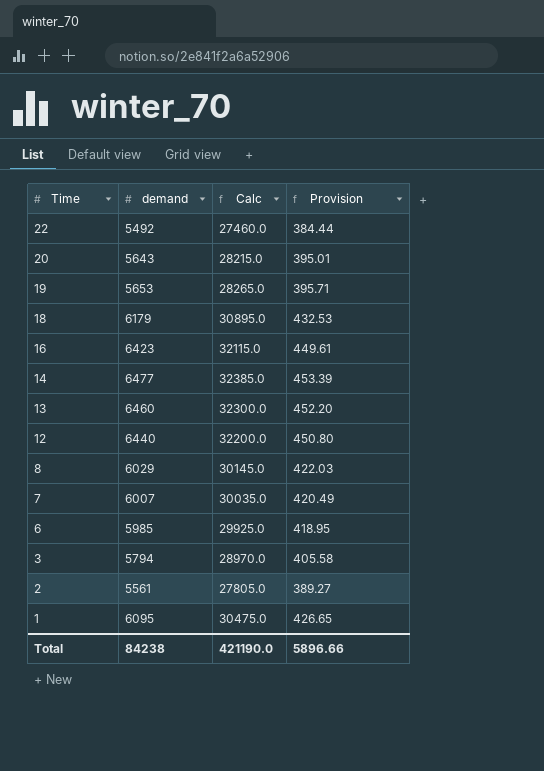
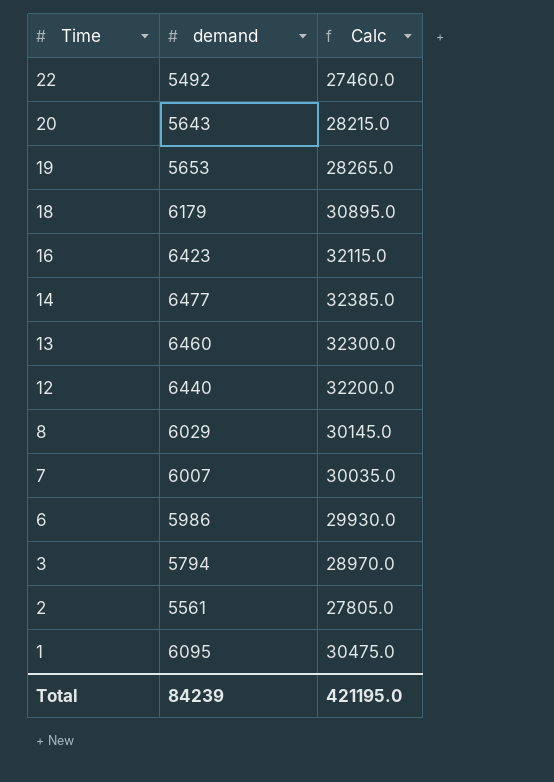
column Provision | formula: [demand] * 0.07 -> none
6 | demand: 5985 -> 5986
6 | Calc: 29925.0 -> 29930.0
Total | demand: 84238 -> 84239
Total | Calc: 421190.0 -> 421195.0

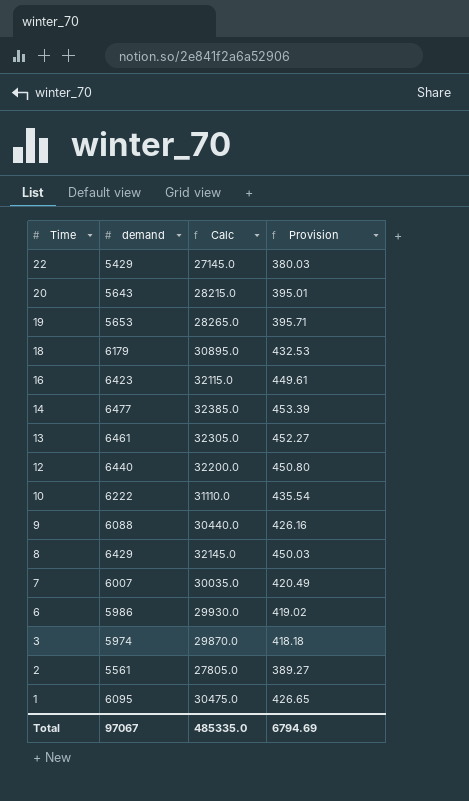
column Provision | formula: none -> [demand] * 0.07
22 | demand: 5492 -> 5429
22 | Calc: 27460.0 -> 27145.0
13 | demand: 6460 -> 6461
13 | Calc: 32300.0 -> 32305.0
row 10: none -> 6222 | 31110.0 | 435.54
row 9: none -> 6088 | 30440.0 | 426.16
8 | demand: 6029 -> 6429
8 | Calc: 30145.0 -> 32145.0
3 | demand: 5794 -> 5974
3 | Calc: 28970.0 -> 29870.0
Total | demand: 84239 -> 97067
Total | Calc: 421195.0 -> 485335.0

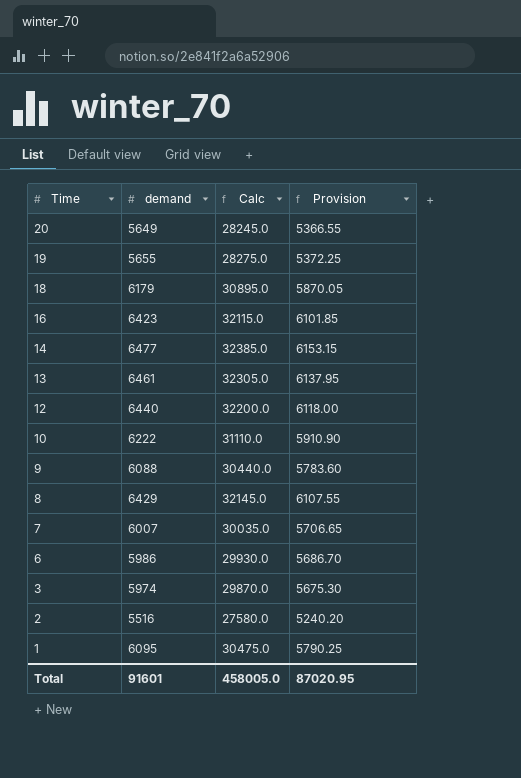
column Provision | formula: [demand] * 0.07 -> [demand] * 0.95
row 22: 5429 | 27145.0 | 380.03 -> none
20 | demand: 5643 -> 5649
20 | Calc: 28215.0 -> 28245.0
19 | demand: 5653 -> 5655
19 | Calc: 28265.0 -> 28275.0
2 | demand: 5561 -> 5516
2 | Calc: 27805.0 -> 27580.0
Total | demand: 97067 -> 91601
Total | Calc: 485335.0 -> 458005.0
Total | Provision: 6794.69 -> 87020.95

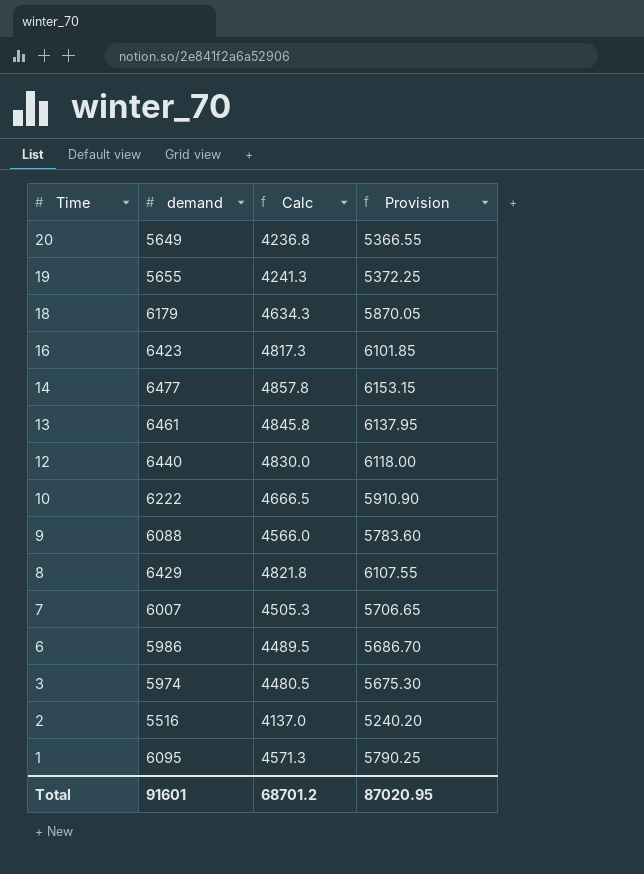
column Calc | formula: [demand] * 5 -> [demand] * 0.75
Total | Calc: 458005.0 -> 68701.2

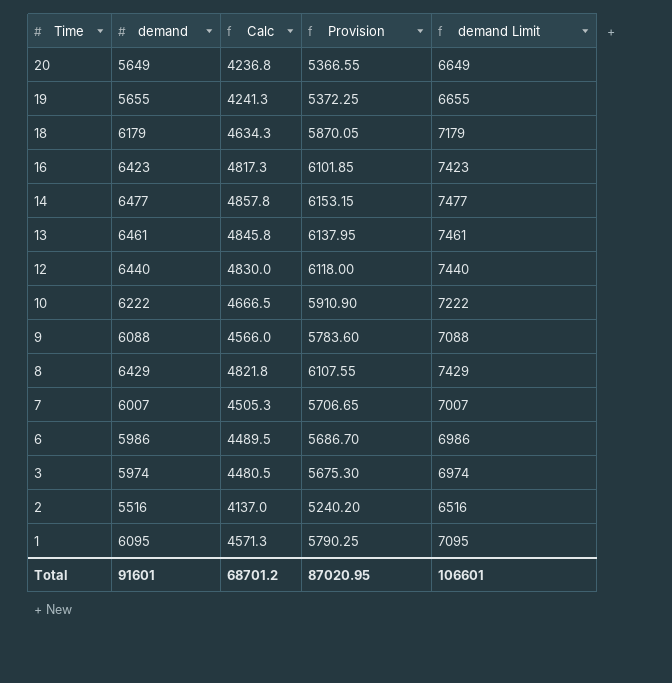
column demand Limit | formula: none -> [demand] + 1000

